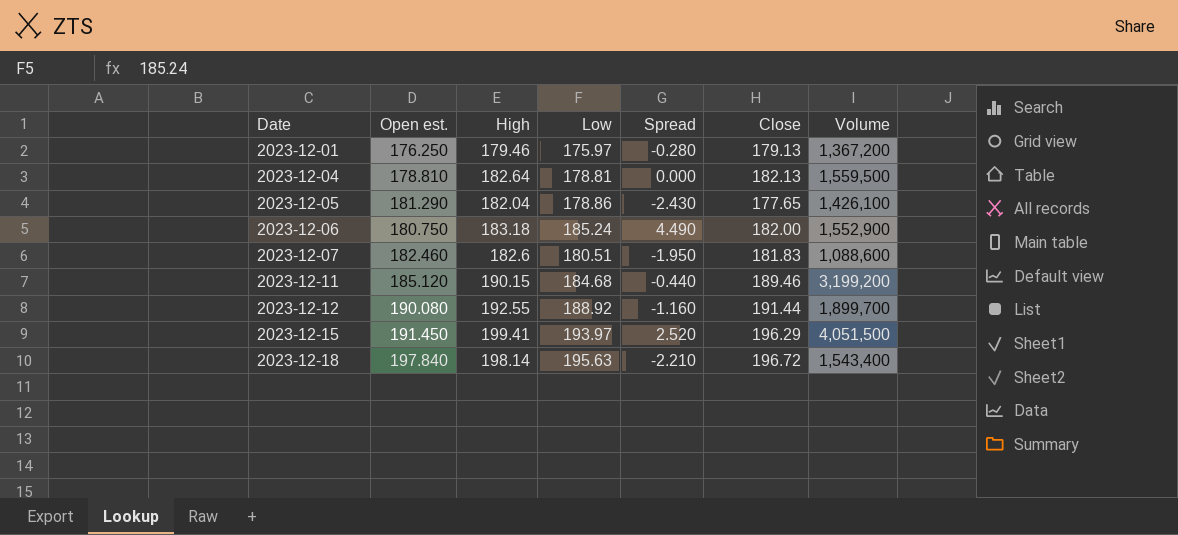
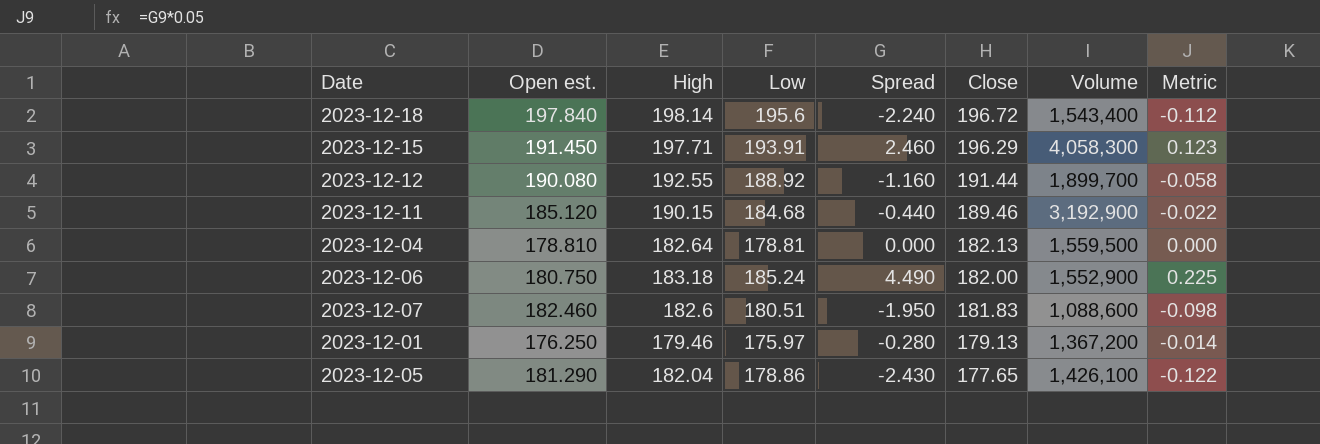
row order: Date ascending -> Close descending
column Metric | formula: none -> [Spread] * 0.05
2023-12-18 | Low: 195.63 -> 195.6
2023-12-18 | Spread: -2.210 -> -2.240
2023-12-15 | High: 199.41 -> 197.71
2023-12-15 | Low: 193.97 -> 193.91
2023-12-15 | Spread: 2.520 -> 2.460
2023-12-15 | Volume: 4,051,500 -> 4,058,300
2023-12-11 | Volume: 3,199,200 -> 3,192,900

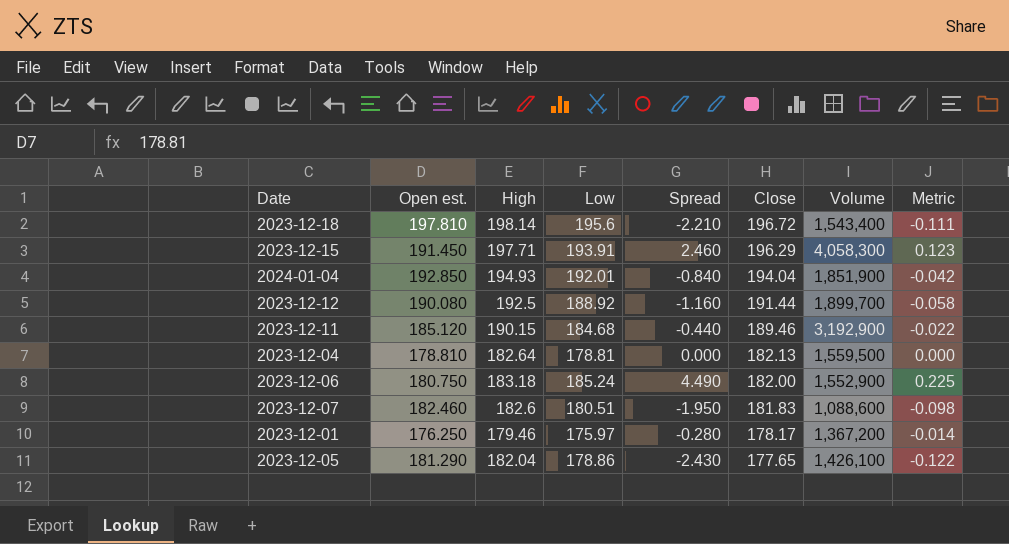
2023-12-18 | Open est.: 197.840 -> 197.810
2023-12-18 | Spread: -2.240 -> -2.210
2023-12-18 | Metric: -0.112 -> -0.111
row 2024-01-04: none -> 192.850 | 194.93 | 192.01 | -0.840 | 194.04 | 1,851,900 | -0.042
2023-12-12 | High: 192.55 -> 192.5
2023-12-01 | Close: 179.13 -> 178.17

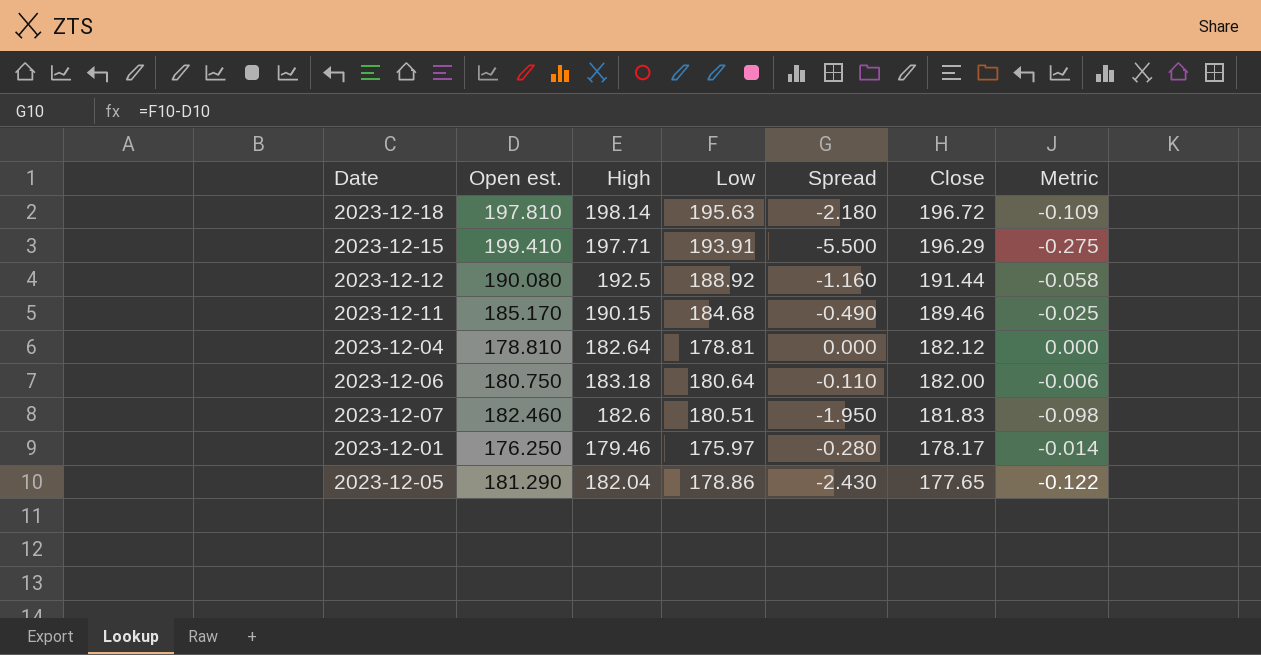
column Volume | position: 7 -> none
row 2024-01-04: 192.850 | 194.93 | 192.01 | -0.840 | 194.04 | 1,851,900 | -0.042 -> none
2023-12-18 | Low: 195.6 -> 195.63
2023-12-18 | Spread: -2.210 -> -2.180
2023-12-18 | Metric: -0.111 -> -0.109
2023-12-15 | Open est.: 191.450 -> 199.410
2023-12-15 | Spread: 2.460 -> -5.500
2023-12-15 | Metric: 0.123 -> -0.275
2023-12-11 | Open est.: 185.120 -> 185.170
2023-12-11 | Spread: -0.440 -> -0.490
2023-12-11 | Metric: -0.022 -> -0.025
2023-12-04 | Close: 182.13 -> 182.12
2023-12-06 | Low: 185.24 -> 180.64
2023-12-06 | Spread: 4.490 -> -0.110
2023-12-06 | Metric: 0.225 -> -0.006

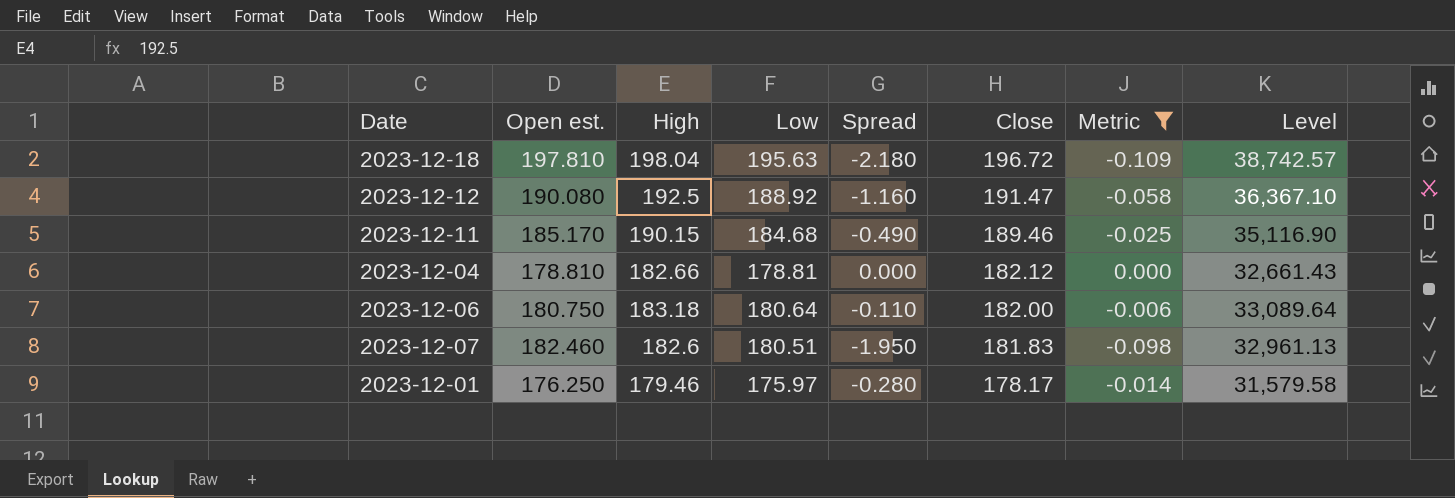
filter: none -> Metric >= -0.109
column Level | formula: none -> [High] * [Low]
2023-12-18 | High: 198.14 -> 198.04
2023-12-12 | Close: 191.44 -> 191.47
2023-12-04 | High: 182.64 -> 182.66

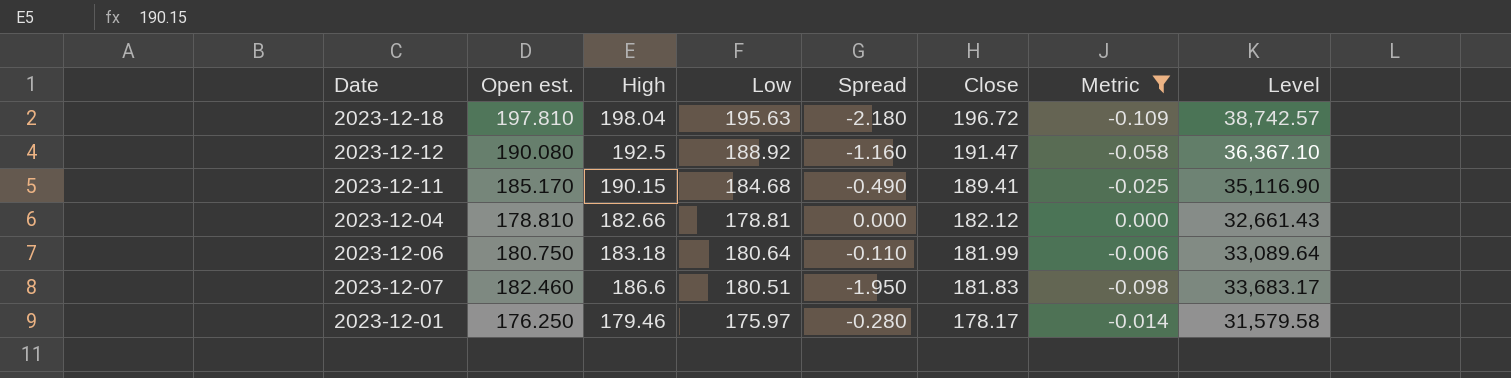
2023-12-11 | Close: 189.46 -> 189.41
2023-12-06 | Close: 182.00 -> 181.99
2023-12-07 | High: 182.6 -> 186.6
2023-12-07 | Level: 32,961.13 -> 33,683.17

